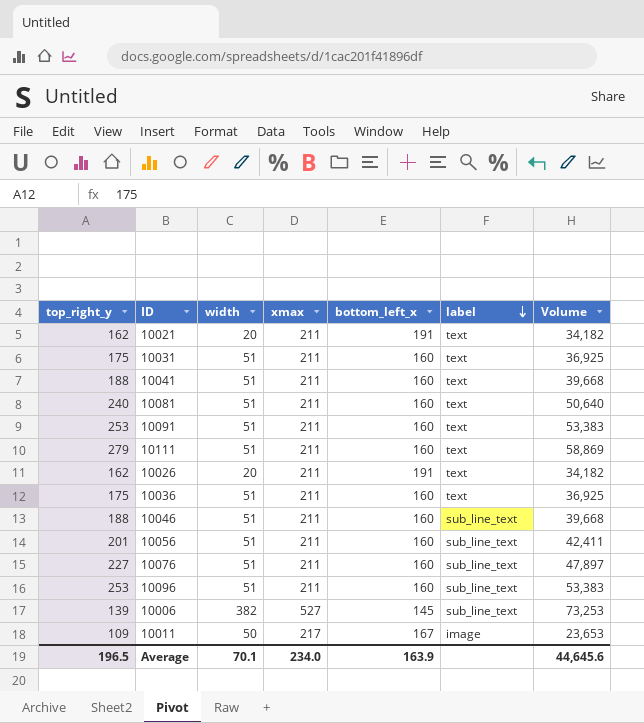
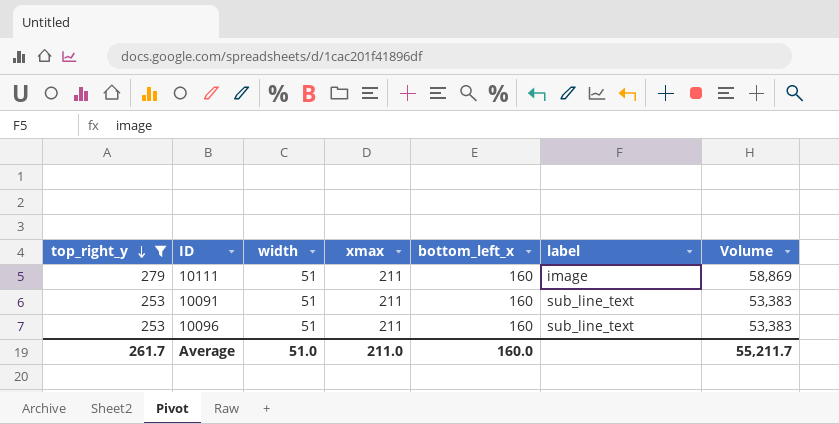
filter: none -> top_right_y >= 253
row order: label descending -> top_right_y descending
10111 | label: text -> image
10091 | label: text -> sub_line_text
Average | top_right_y: 196.5 -> 261.7
Average | width: 70.1 -> 51.0
Average | xmax: 234.0 -> 211.0
Average | bottom_left_x: 163.9 -> 160.0
Average | Volume: 44,645.6 -> 55,211.7

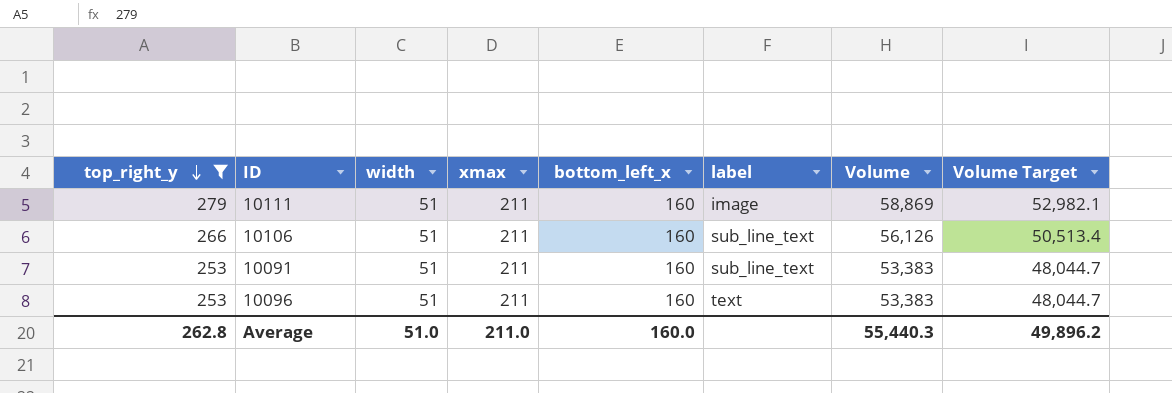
column Volume Target | formula: none -> [Volume] * 0.9
row 10106: none -> 266 | 51 | 211 | 160 | sub_line_text | 56,126 | 50,513.4
10096 | label: sub_line_text -> text
Average | top_right_y: 261.7 -> 262.8
Average | Volume: 55,211.7 -> 55,440.3

